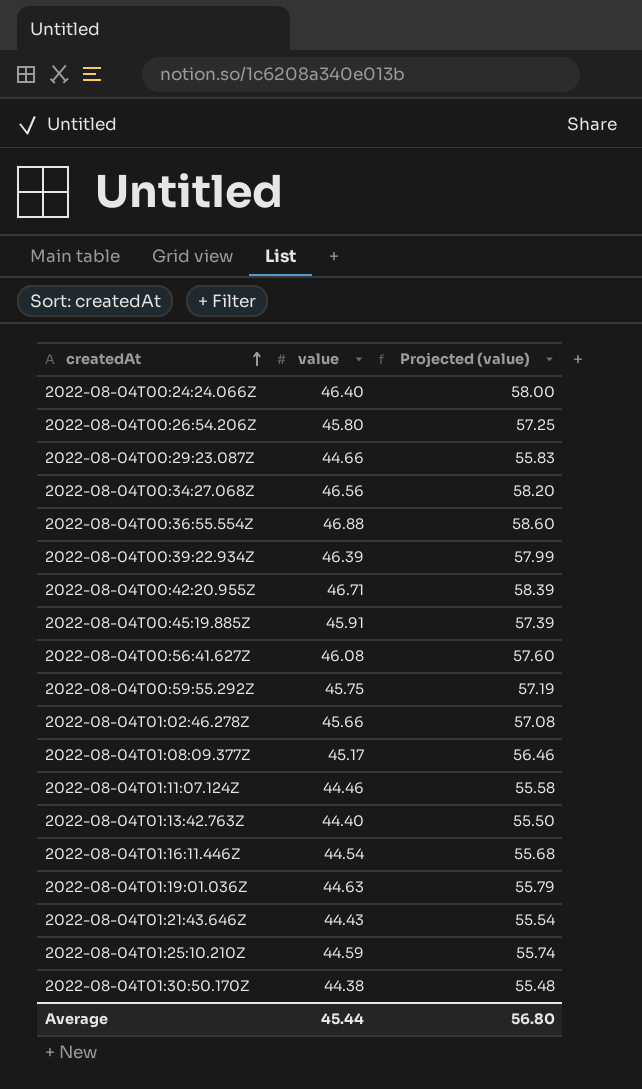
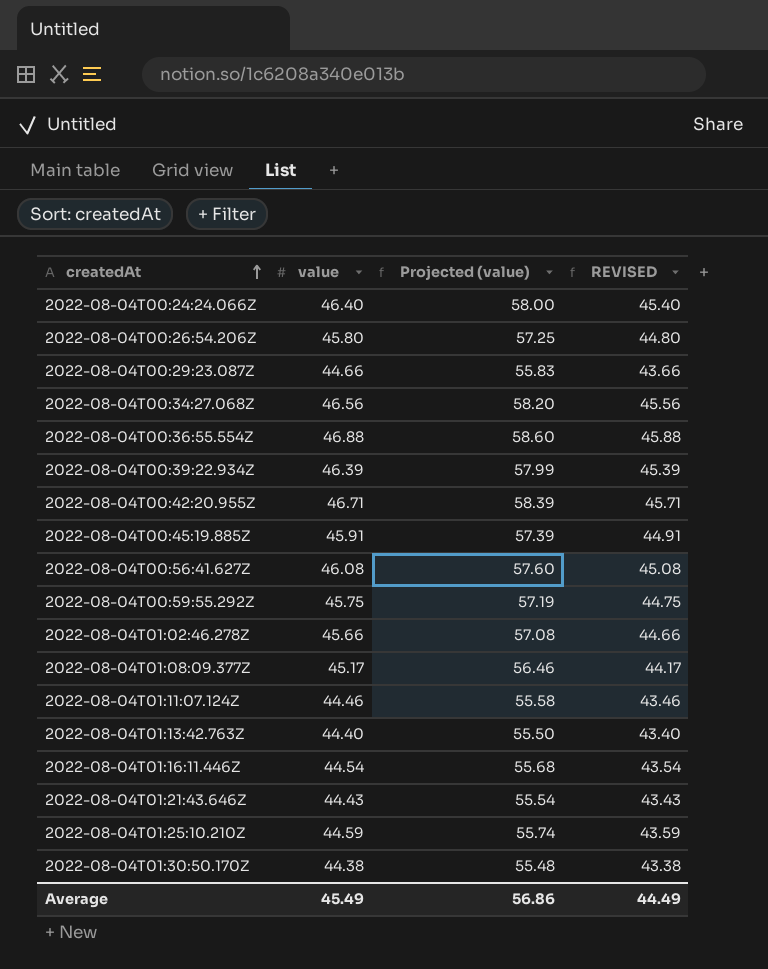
column REVISED | formula: none -> [value] - 1
row 2022-08-04T01:19:01.036Z: 44.63 | 55.79 -> none
Average | value: 45.44 -> 45.49
Average | Projected (value): 56.80 -> 56.86

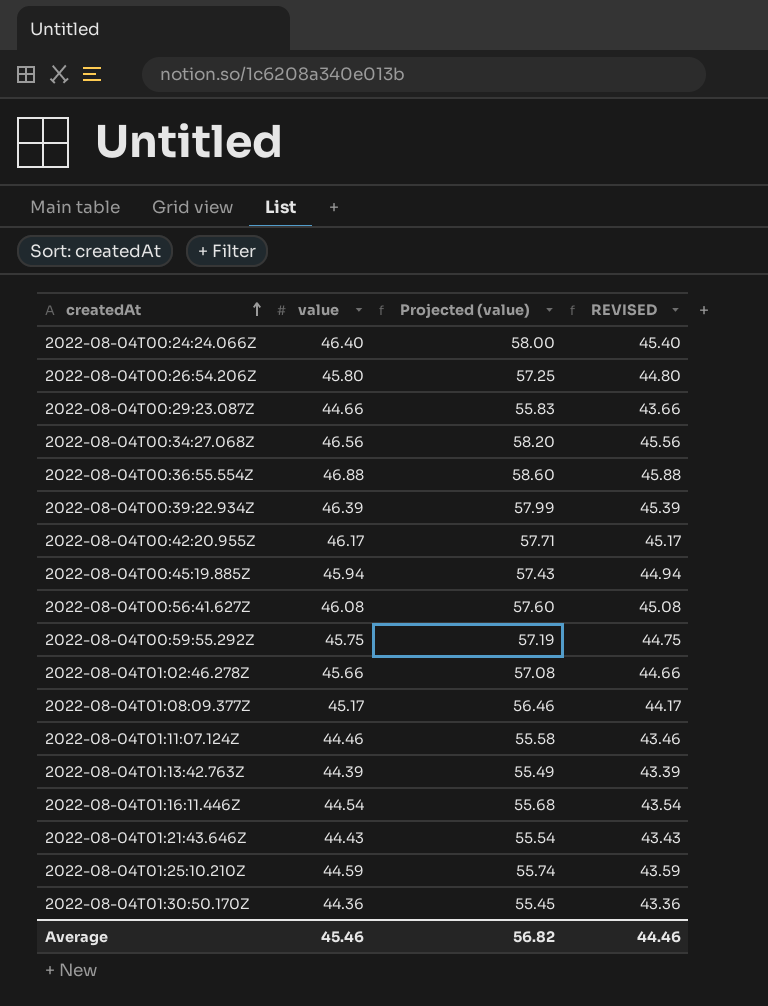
2022-08-04T00:42:20.955Z | value: 46.71 -> 46.17
2022-08-04T00:42:20.955Z | Projected (value): 58.39 -> 57.71
2022-08-04T00:42:20.955Z | REVISED: 45.71 -> 45.17
2022-08-04T00:45:19.885Z | value: 45.91 -> 45.94
2022-08-04T00:45:19.885Z | Projected (value): 57.39 -> 57.43
2022-08-04T00:45:19.885Z | REVISED: 44.91 -> 44.94
2022-08-04T01:13:42.763Z | value: 44.40 -> 44.39
2022-08-04T01:13:42.763Z | Projected (value): 55.50 -> 55.49
2022-08-04T01:13:42.763Z | REVISED: 43.40 -> 43.39
2022-08-04T01:30:50.170Z | value: 44.38 -> 44.36
2022-08-04T01:30:50.170Z | Projected (value): 55.48 -> 55.45
2022-08-04T01:30:50.170Z | REVISED: 43.38 -> 43.36
Average | value: 45.49 -> 45.46
Average | Projected (value): 56.86 -> 56.82
Average | REVISED: 44.49 -> 44.46

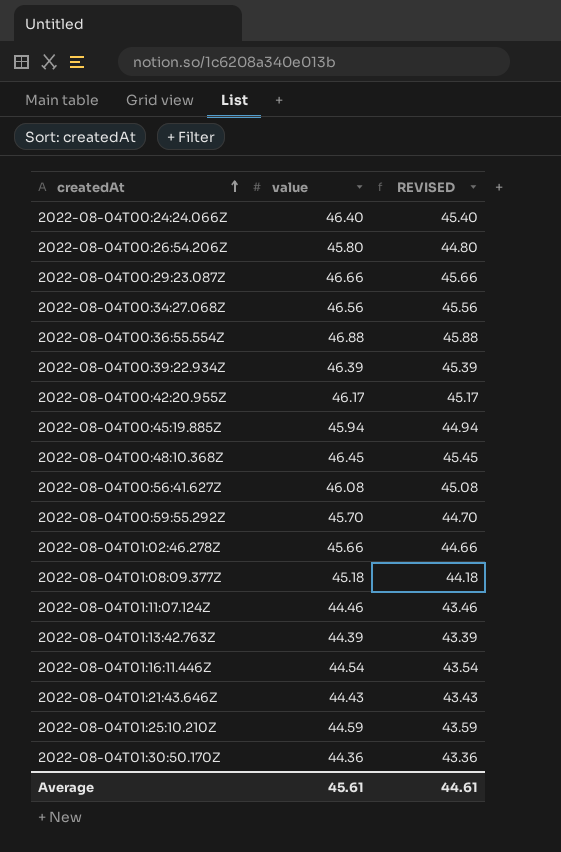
column Projected (value) | formula: [value] * 1.25 -> none
2022-08-04T00:29:23.087Z | value: 44.66 -> 46.66
2022-08-04T00:29:23.087Z | REVISED: 43.66 -> 45.66
row 2022-08-04T00:48:10.368Z: none -> 46.45 | 45.45
2022-08-04T00:59:55.292Z | value: 45.75 -> 45.70
2022-08-04T00:59:55.292Z | REVISED: 44.75 -> 44.70
2022-08-04T01:08:09.377Z | value: 45.17 -> 45.18
2022-08-04T01:08:09.377Z | REVISED: 44.17 -> 44.18
Average | value: 45.46 -> 45.61
Average | REVISED: 44.46 -> 44.61

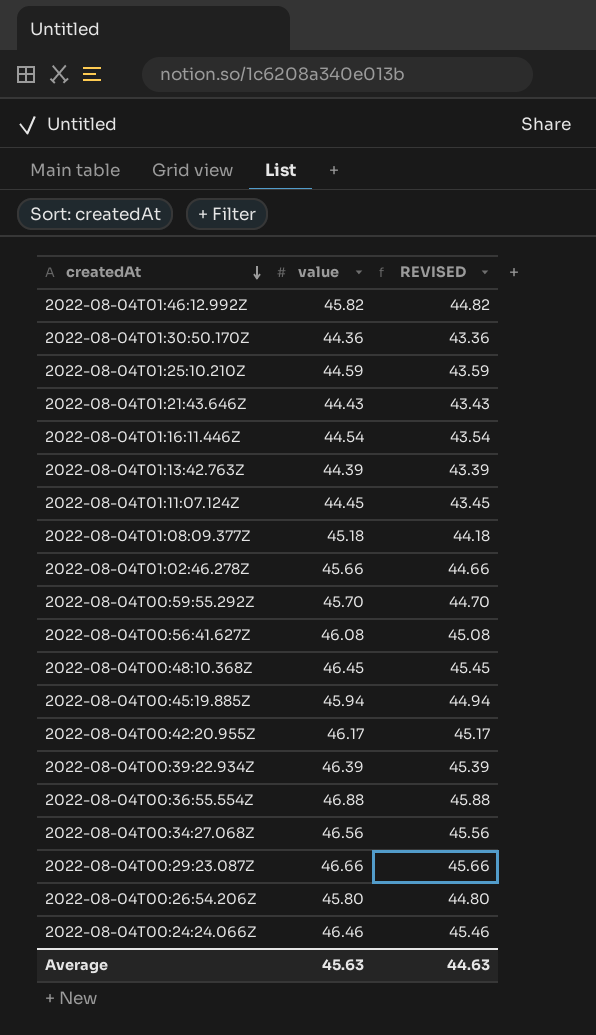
row order: createdAt ascending -> createdAt descending
row 2022-08-04T01:46:12.992Z: none -> 45.82 | 44.82
2022-08-04T01:11:07.124Z | value: 44.46 -> 44.45
2022-08-04T01:11:07.124Z | REVISED: 43.46 -> 43.45
2022-08-04T00:24:24.066Z | value: 46.40 -> 46.46
2022-08-04T00:24:24.066Z | REVISED: 45.40 -> 45.46
Average | value: 45.61 -> 45.63
Average | REVISED: 44.61 -> 44.63

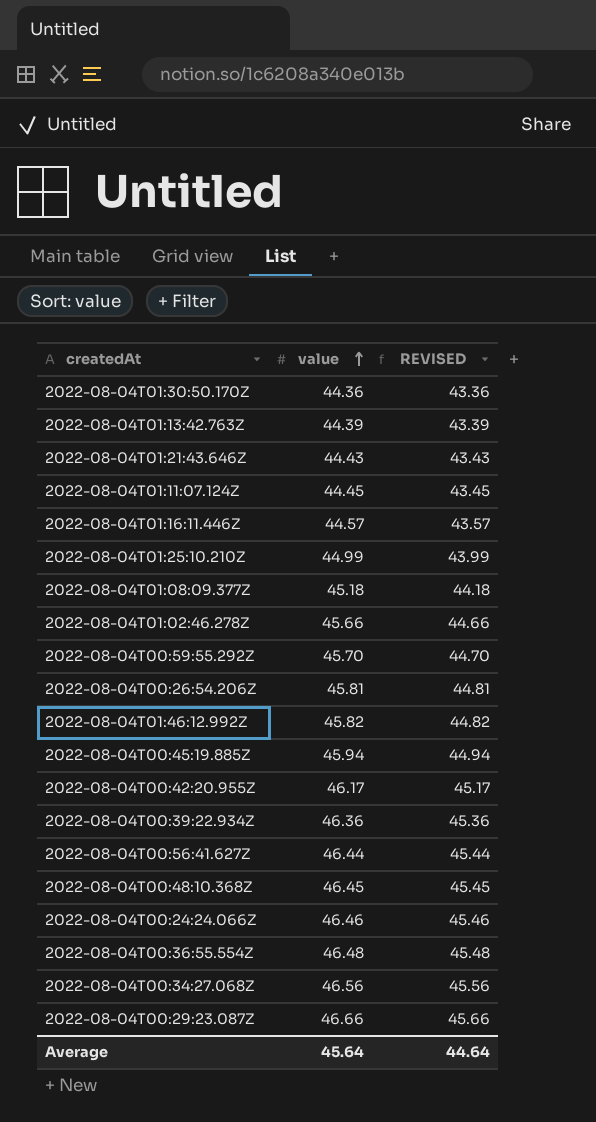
row order: createdAt descending -> value ascending
2022-08-04T01:16:11.446Z | value: 44.54 -> 44.57
2022-08-04T01:16:11.446Z | REVISED: 43.54 -> 43.57
2022-08-04T01:25:10.210Z | value: 44.59 -> 44.99
2022-08-04T01:25:10.210Z | REVISED: 43.59 -> 43.99
2022-08-04T00:26:54.206Z | value: 45.80 -> 45.81
2022-08-04T00:26:54.206Z | REVISED: 44.80 -> 44.81
2022-08-04T00:39:22.934Z | value: 46.39 -> 46.36
2022-08-04T00:39:22.934Z | REVISED: 45.39 -> 45.36
2022-08-04T00:56:41.627Z | value: 46.08 -> 46.44
2022-08-04T00:56:41.627Z | REVISED: 45.08 -> 45.44
2022-08-04T00:36:55.554Z | value: 46.88 -> 46.48
2022-08-04T00:36:55.554Z | REVISED: 45.88 -> 45.48
Average | value: 45.63 -> 45.64
Average | REVISED: 44.63 -> 44.64

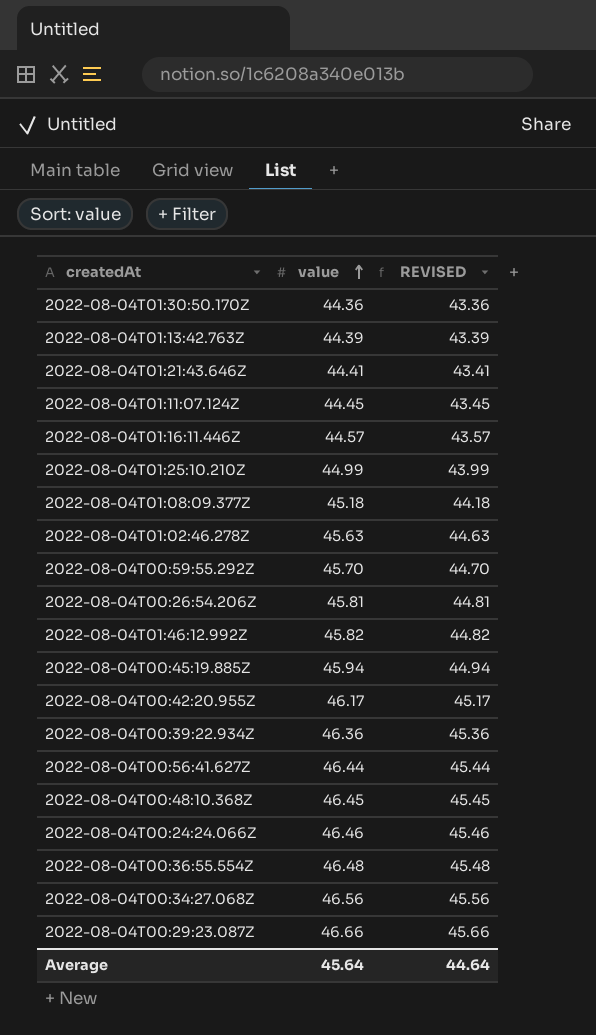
2022-08-04T01:21:43.646Z | value: 44.43 -> 44.41
2022-08-04T01:21:43.646Z | REVISED: 43.43 -> 43.41
2022-08-04T01:02:46.278Z | value: 45.66 -> 45.63
2022-08-04T01:02:46.278Z | REVISED: 44.66 -> 44.63

